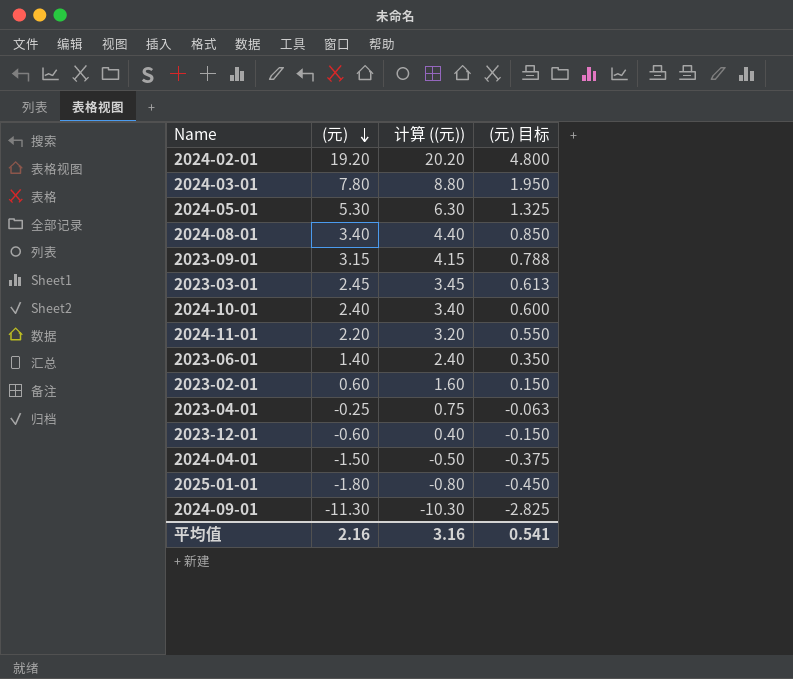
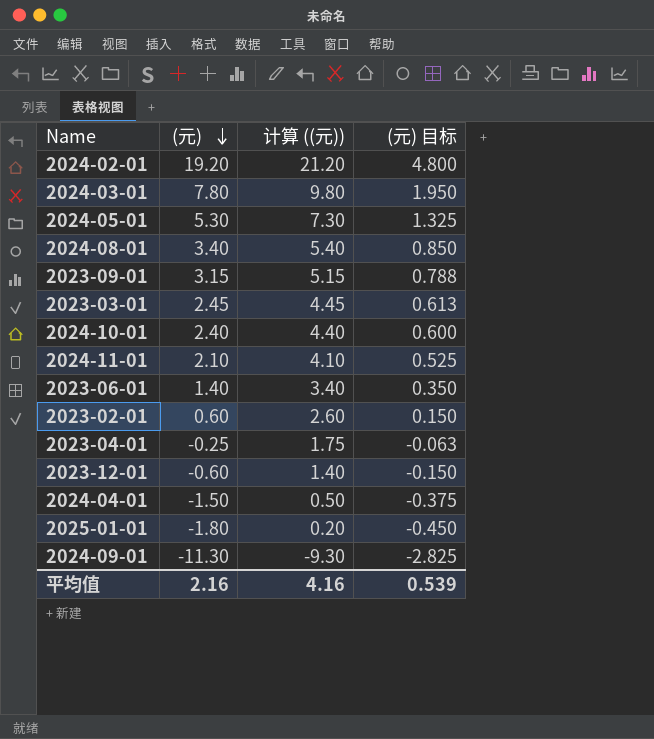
column 计算 ((元)) | formula: [(元)] + 1 -> [(元)] + 2
2024-11-01 | (元): 2.20 -> 2.10
2024-11-01 | (元) 目标: 0.550 -> 0.525
平均值 | 计算 ((元)): 3.16 -> 4.16
平均值 | (元) 目标: 0.541 -> 0.539

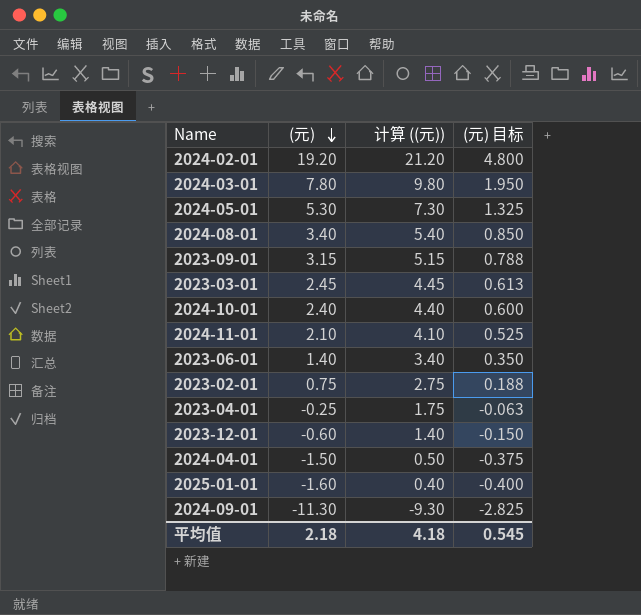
2023-02-01 | (元): 0.60 -> 0.75
2023-02-01 | 计算 ((元)): 2.60 -> 2.75
2023-02-01 | (元) 目标: 0.150 -> 0.188
2025-01-01 | (元): -1.80 -> -1.60
2025-01-01 | 计算 ((元)): 0.20 -> 0.40
2025-01-01 | (元) 目标: -0.450 -> -0.400
平均值 | (元): 2.16 -> 2.18
平均值 | 计算 ((元)): 4.16 -> 4.18
平均值 | (元) 目标: 0.539 -> 0.545

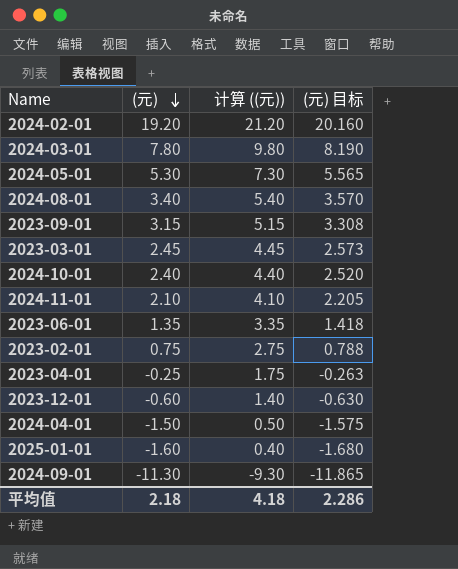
column (元) 目标 | formula: [(元)] * 0.25 -> [(元)] * 1.05
2023-06-01 | (元): 1.40 -> 1.35
2023-06-01 | 计算 ((元)): 3.40 -> 3.35
平均值 | (元) 目标: 0.545 -> 2.286

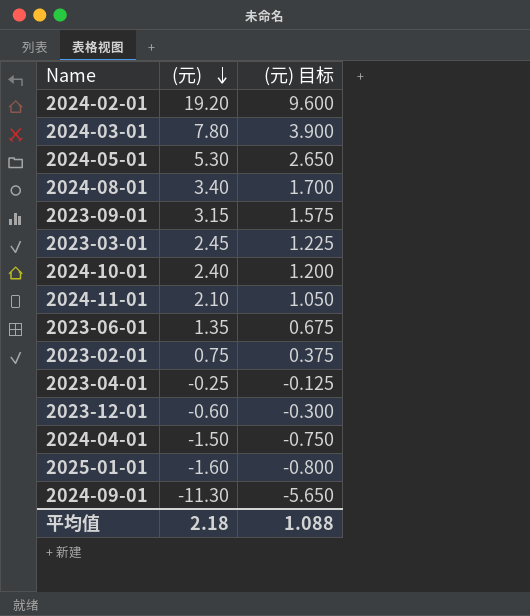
column 计算 ((元)) | formula: [(元)] + 2 -> none
column (元) 目标 | formula: [(元)] * 1.05 -> [(元)] * 0.5
平均值 | (元) 目标: 2.286 -> 1.088

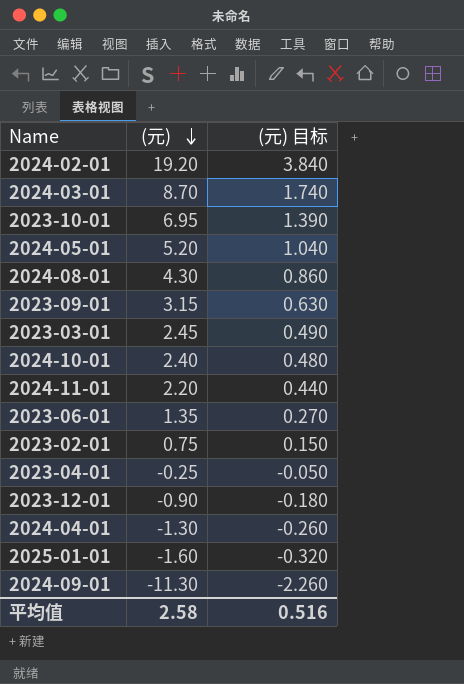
column (元) 目标 | formula: [(元)] * 0.5 -> [(元)] * 0.2
2024-03-01 | (元): 7.80 -> 8.70
row 2023-10-01: none -> 6.95 | 1.390
2024-05-01 | (元): 5.30 -> 5.20
2024-08-01 | (元): 3.40 -> 4.30
2024-11-01 | (元): 2.10 -> 2.20
2023-12-01 | (元): -0.60 -> -0.90
2024-04-01 | (元): -1.50 -> -1.30
平均值 | (元): 2.18 -> 2.58
平均值 | (元) 目标: 1.088 -> 0.516

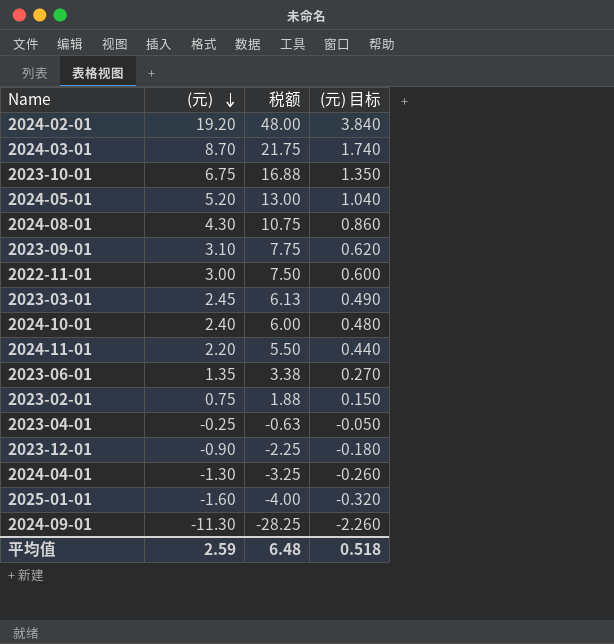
column 税额 | formula: none -> [(元)] * 2.5
2023-10-01 | (元): 6.95 -> 6.75
2023-10-01 | (元) 目标: 1.390 -> 1.350
2023-09-01 | (元): 3.15 -> 3.10
2023-09-01 | (元) 目标: 0.630 -> 0.620
row 2022-11-01: none -> 3.00 | 7.50 | 0.600
平均值 | (元): 2.58 -> 2.59
平均值 | (元) 目标: 0.516 -> 0.518

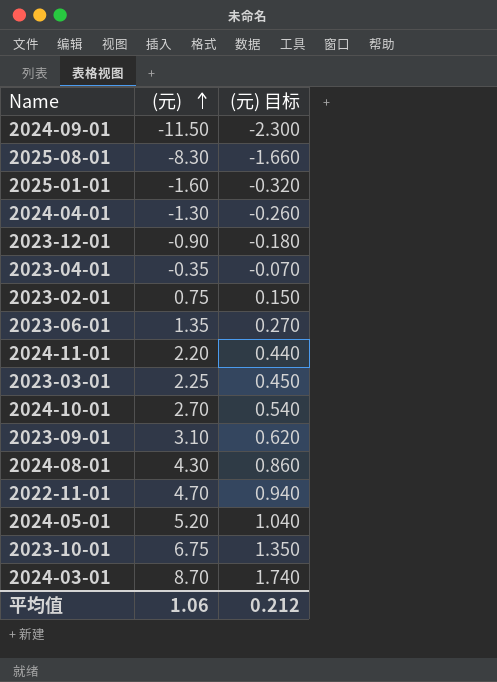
row order: (元) descending -> (元) ascending
column 税额 | formula: [(元)] * 2.5 -> none
row 2024-02-01: 19.20 | 48.00 | 3.840 -> none
2024-09-01 | (元): -11.30 -> -11.50
2024-09-01 | (元) 目标: -2.260 -> -2.300
row 2025-08-01: none -> -8.30 | -1.660
2023-04-01 | (元): -0.25 -> -0.35
2023-04-01 | (元) 目标: -0.050 -> -0.070
2023-03-01 | (元): 2.45 -> 2.25
2023-03-01 | (元) 目标: 0.490 -> 0.450
2024-10-01 | (元): 2.40 -> 2.70
2024-10-01 | (元) 目标: 0.480 -> 0.540
2022-11-01 | (元): 3.00 -> 4.70
2022-11-01 | (元) 目标: 0.600 -> 0.940
平均值 | (元): 2.59 -> 1.06
平均值 | (元) 目标: 0.518 -> 0.212

